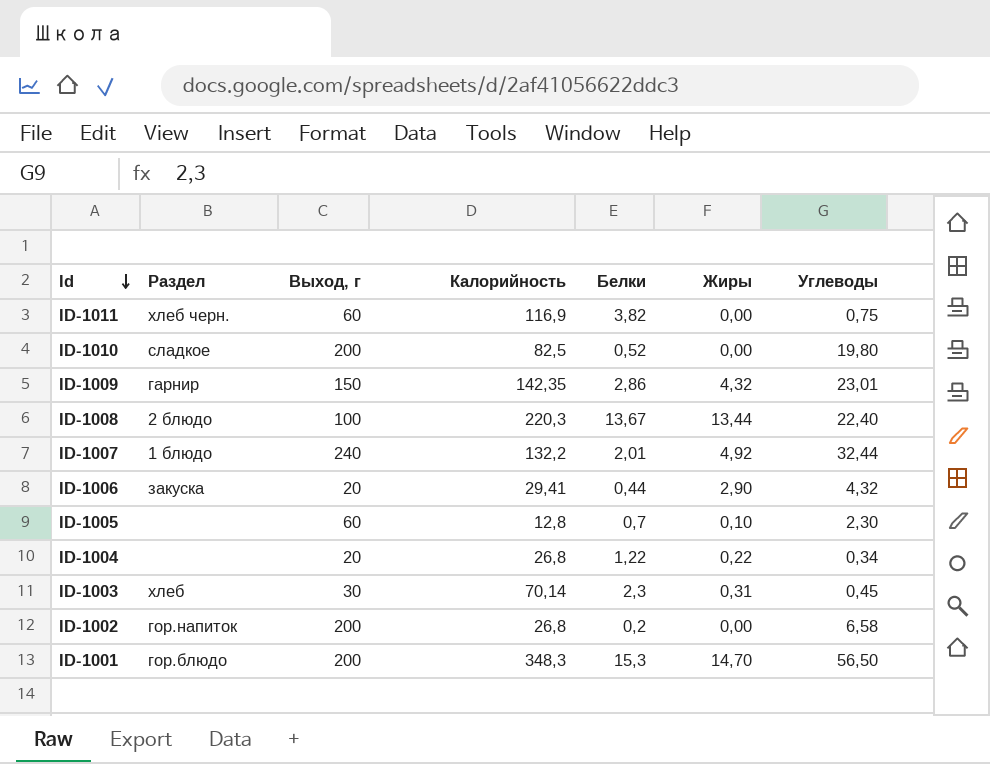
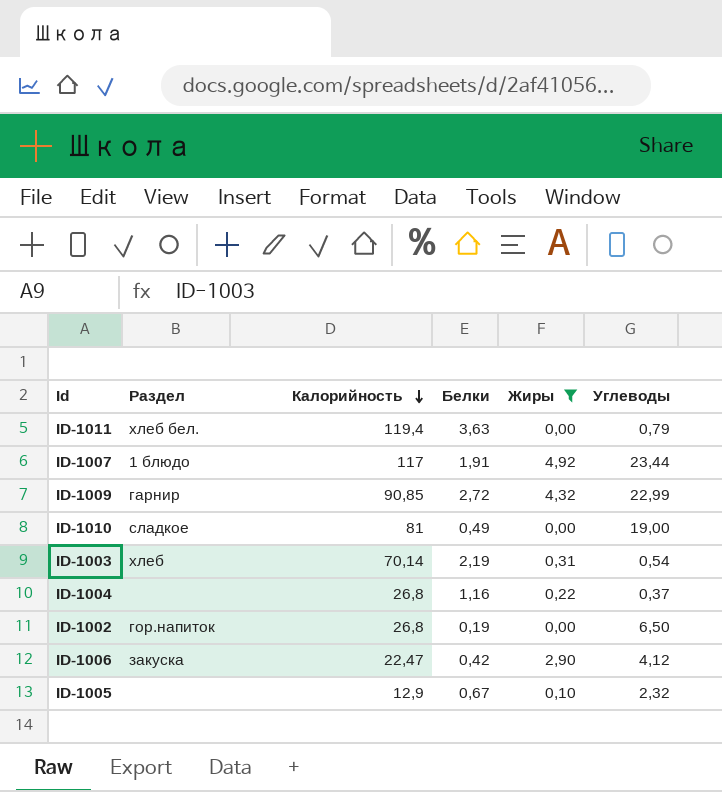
filter: none -> Жиры <= 4,92
row order: Id descending -> Калорийность descending
column Выход, г | position: 3 -> none
ID-1011 | Раздел: хлеб черн. -> хлеб бел.
ID-1011 | Калорийность: 116,9 -> 119,4
ID-1011 | Белки: 3,82 -> 3,63
ID-1011 | Углеводы: 0,75 -> 0,79
ID-1007 | Калорийность: 132,2 -> 117
ID-1007 | Белки: 2,01 -> 1,91
ID-1007 | Углеводы: 32,44 -> 23,44
ID-1009 | Калорийность: 142,35 -> 90,85
ID-1009 | Белки: 2,86 -> 2,72
ID-1009 | Углеводы: 23,01 -> 22,99
ID-1010 | Калорийность: 82,5 -> 81
ID-1010 | Белки: 0,52 -> 0,49
ID-1010 | Углеводы: 19,80 -> 19,00
ID-1003 | Белки: 2,3 -> 2,19
ID-1003 | Углеводы: 0,45 -> 0,54
ID-1004 | Белки: 1,22 -> 1,16
ID-1004 | Углеводы: 0,34 -> 0,37
ID-1002 | Белки: 0,2 -> 0,19
ID-1002 | Углеводы: 6,58 -> 6,50
ID-1006 | Калорийность: 29,41 -> 22,47
ID-1006 | Белки: 0,44 -> 0,42
ID-1006 | Углеводы: 4,32 -> 4,12
ID-1005 | Калорийность: 12,8 -> 12,9
ID-1005 | Белки: 0,7 -> 0,67
ID-1005 | Углеводы: 2,30 -> 2,32

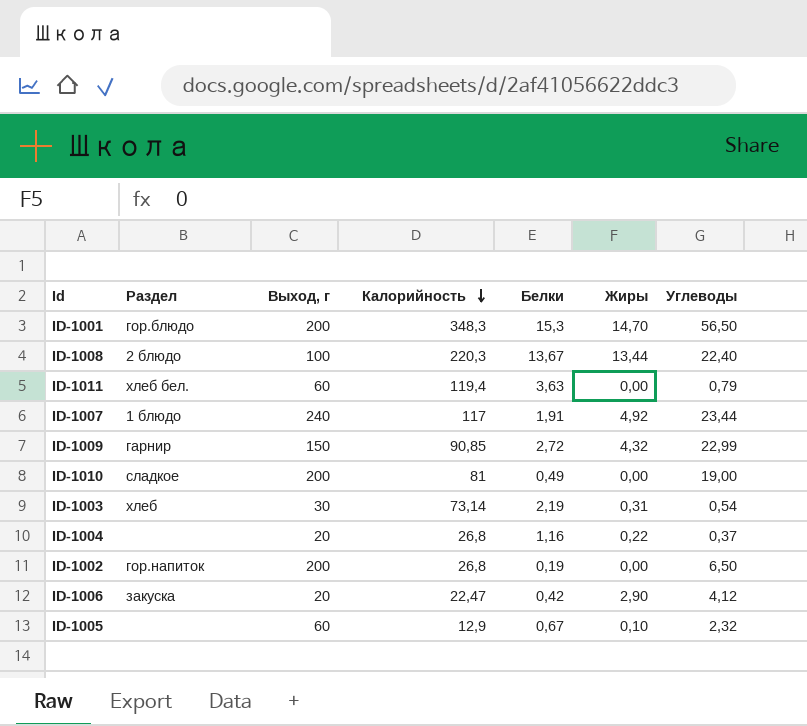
filter: Жиры <= 4,92 -> none
column Выход, г | position: none -> 3
ID-1003 | Калорийность: 70,14 -> 73,14

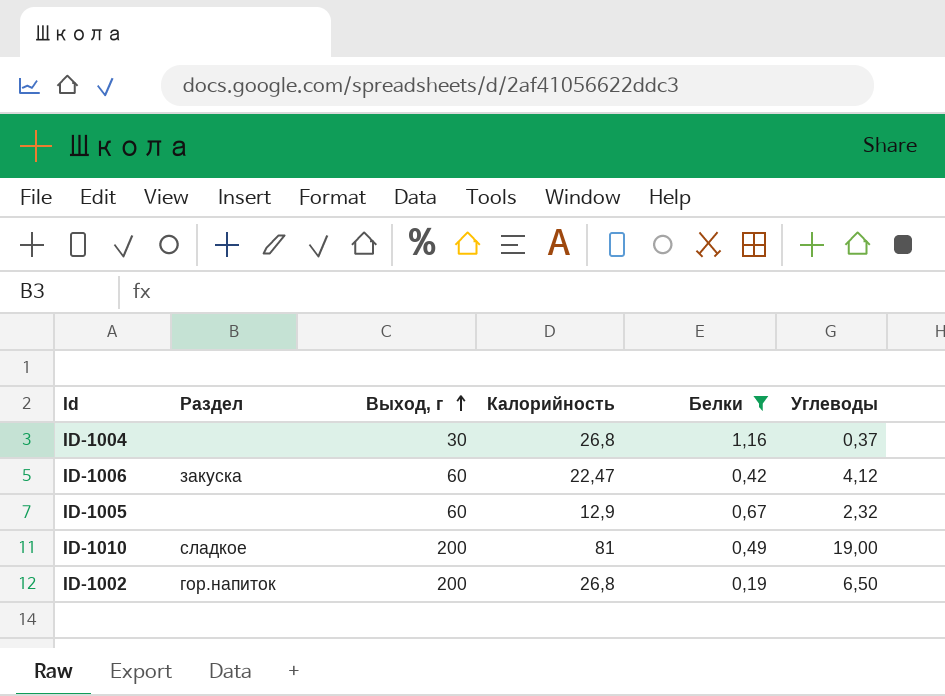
filter: none -> Белки <= 1,16
row order: Калорийность descending -> Выход, г ascending
column Жиры | position: 6 -> none
ID-1004 | Выход, г: 20 -> 30
ID-1006 | Выход, г: 20 -> 60

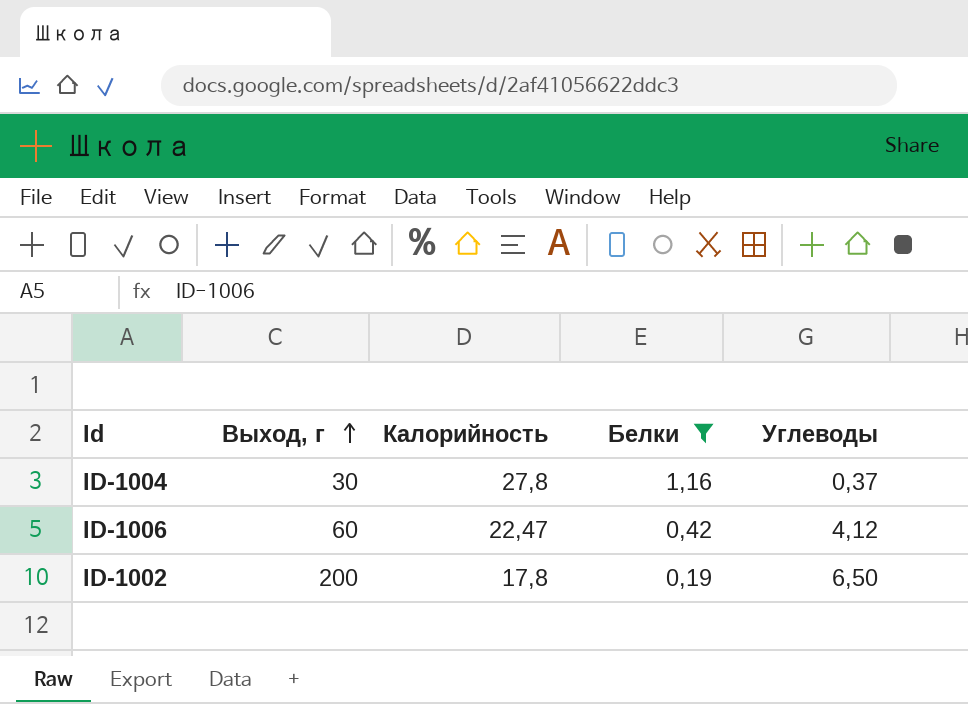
column Раздел | position: 2 -> none
row ID-1005: none | 60 | 12,9 | 0,67 | 2,32 -> none
row ID-1010: сладкое | 200 | 81 | 0,49 | 19,00 -> none
ID-1004 | Калорийность: 26,8 -> 27,8
ID-1002 | Калорийность: 26,8 -> 17,8

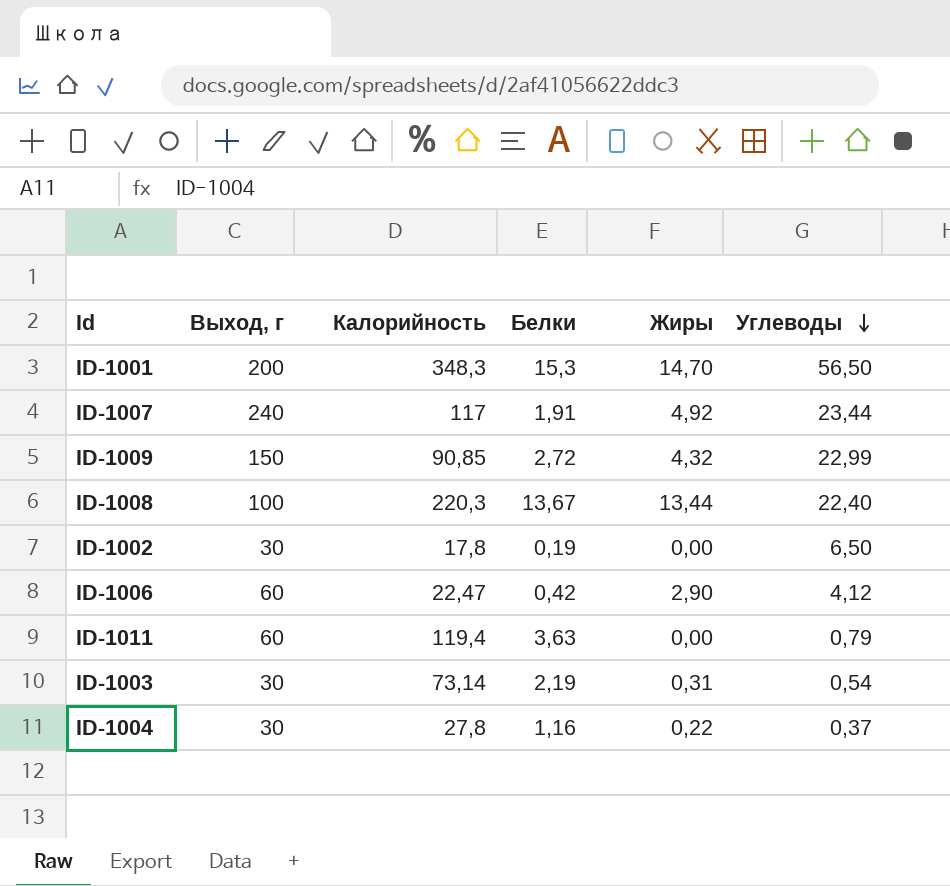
filter: Белки <= 1,16 -> none
row order: Выход, г ascending -> Углеводы descending
column Жиры | position: none -> 5
ID-1002 | Выход, г: 200 -> 30

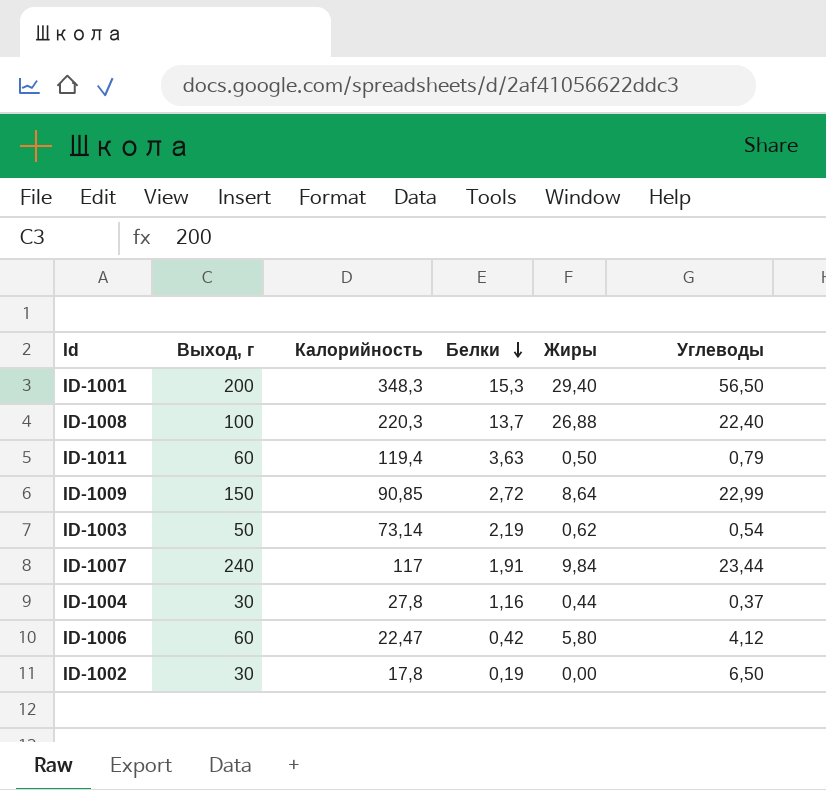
row order: Углеводы descending -> Белки descending
ID-1001 | Жиры: 14,70 -> 29,40
ID-1008 | Белки: 13,67 -> 13,7
ID-1008 | Жиры: 13,44 -> 26,88
ID-1011 | Жиры: 0,00 -> 0,50
ID-1009 | Жиры: 4,32 -> 8,64
ID-1003 | Выход, г: 30 -> 50
ID-1003 | Жиры: 0,31 -> 0,62
ID-1007 | Жиры: 4,92 -> 9,84
ID-1004 | Жиры: 0,22 -> 0,44
ID-1006 | Жиры: 2,90 -> 5,80

